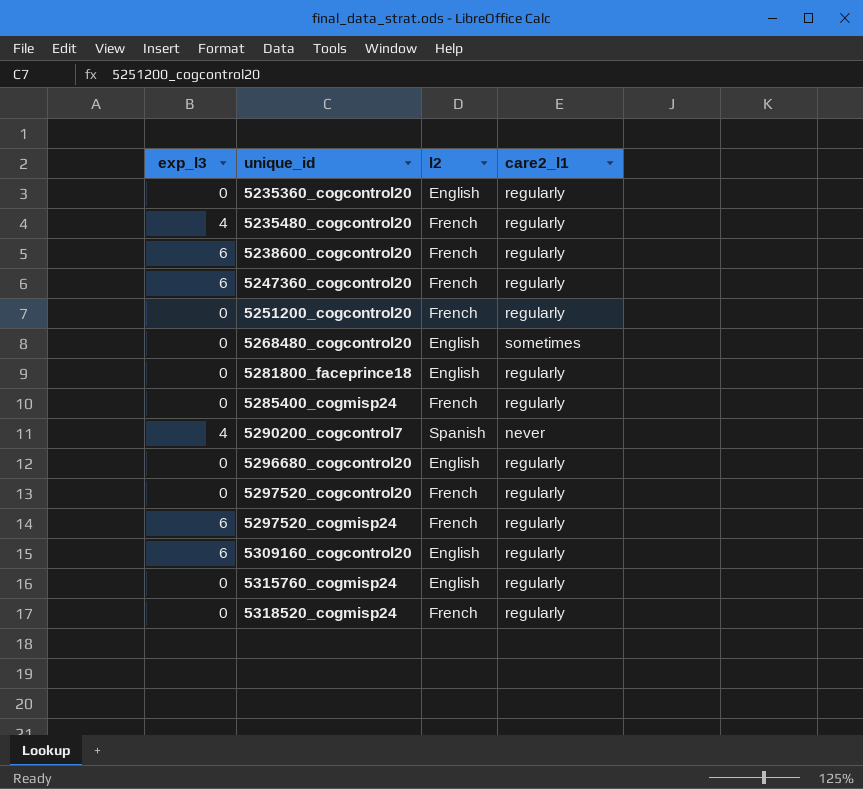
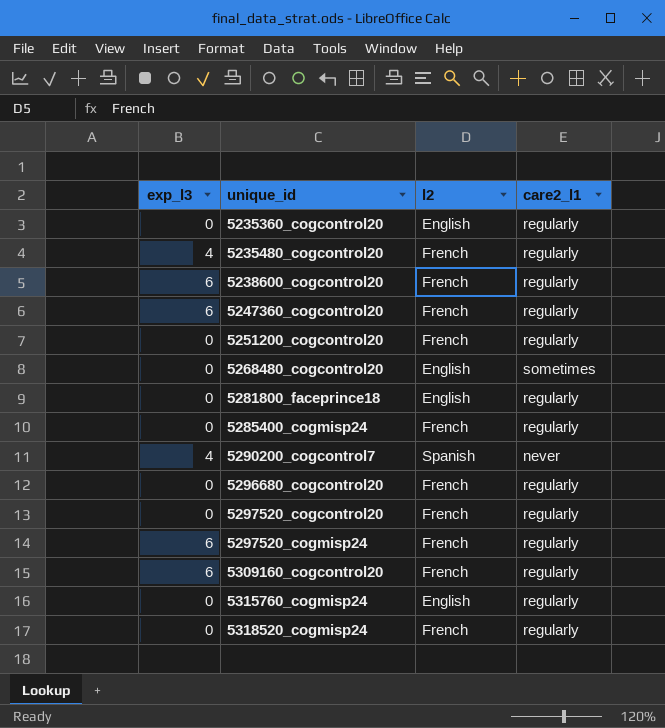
5296680_cogcontrol20 | l2: English -> French
5309160_cogcontrol20 | l2: English -> French

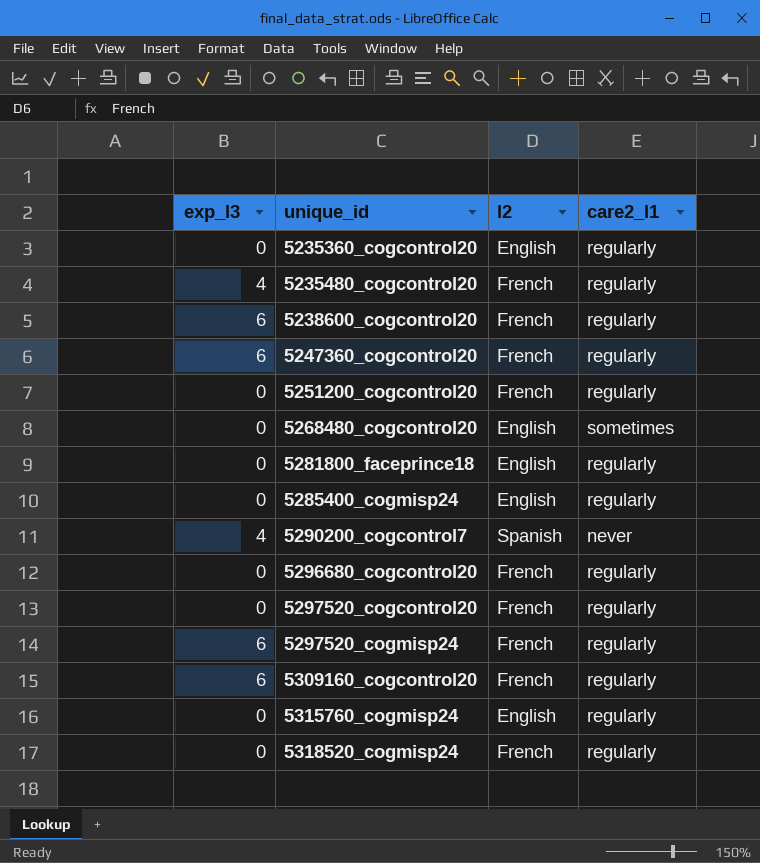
5285400_cogmisp24 | l2: French -> English

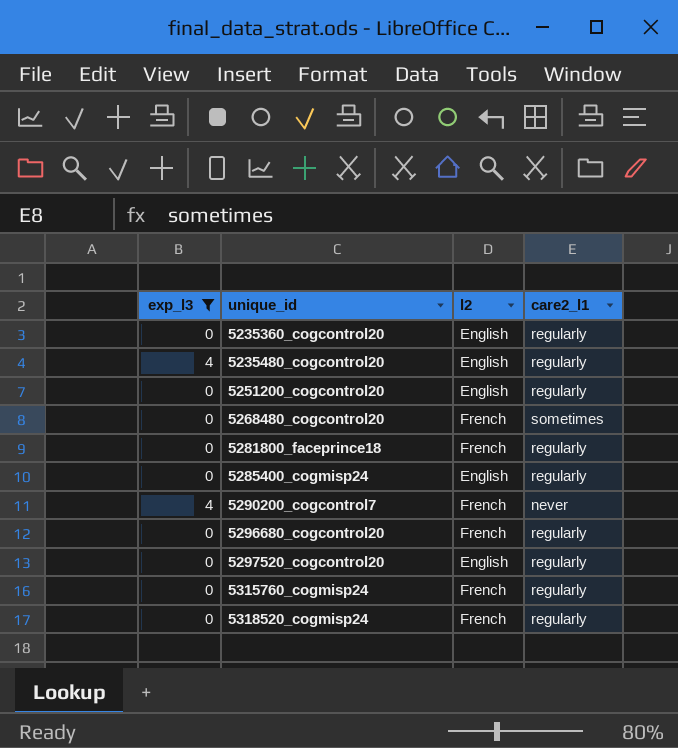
filter: none -> exp_l3 != 6
5235480_cogcontrol20 | l2: French -> English
5251200_cogcontrol20 | l2: French -> English
5268480_cogcontrol20 | l2: English -> French
5281800_faceprince18 | l2: English -> French
5290200_cogcontrol7 | l2: Spanish -> French
5297520_cogcontrol20 | l2: French -> English
5315760_cogmisp24 | l2: English -> French

